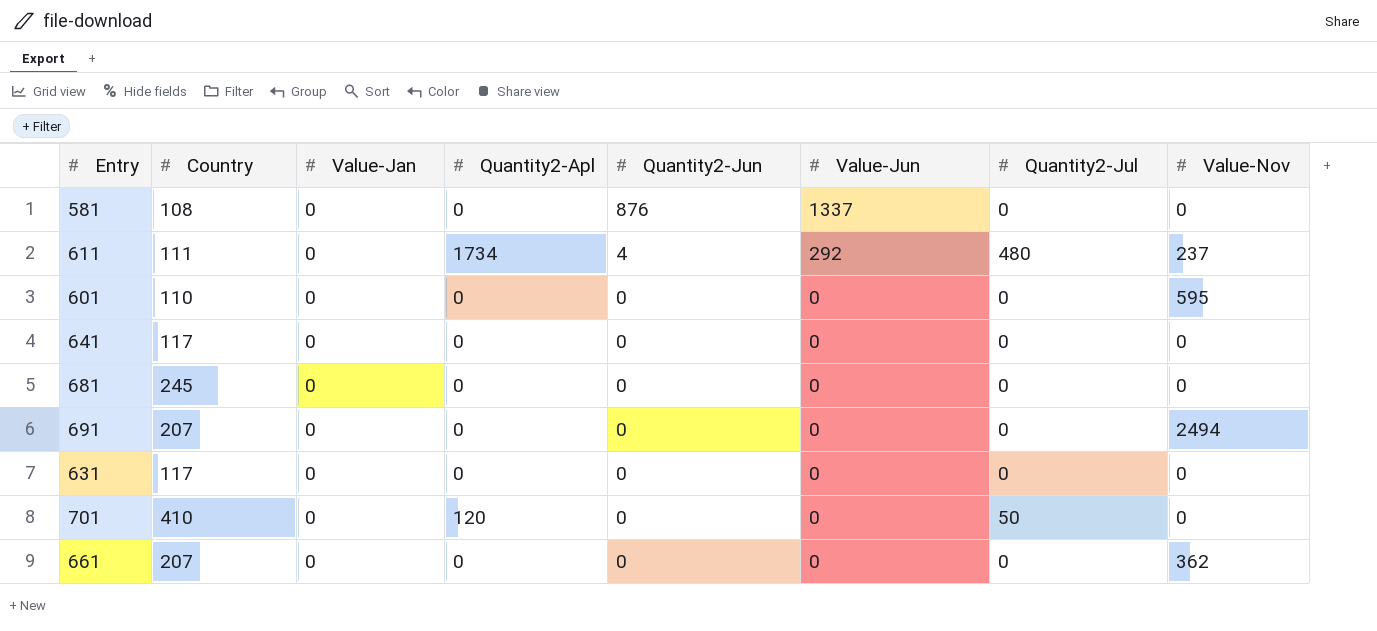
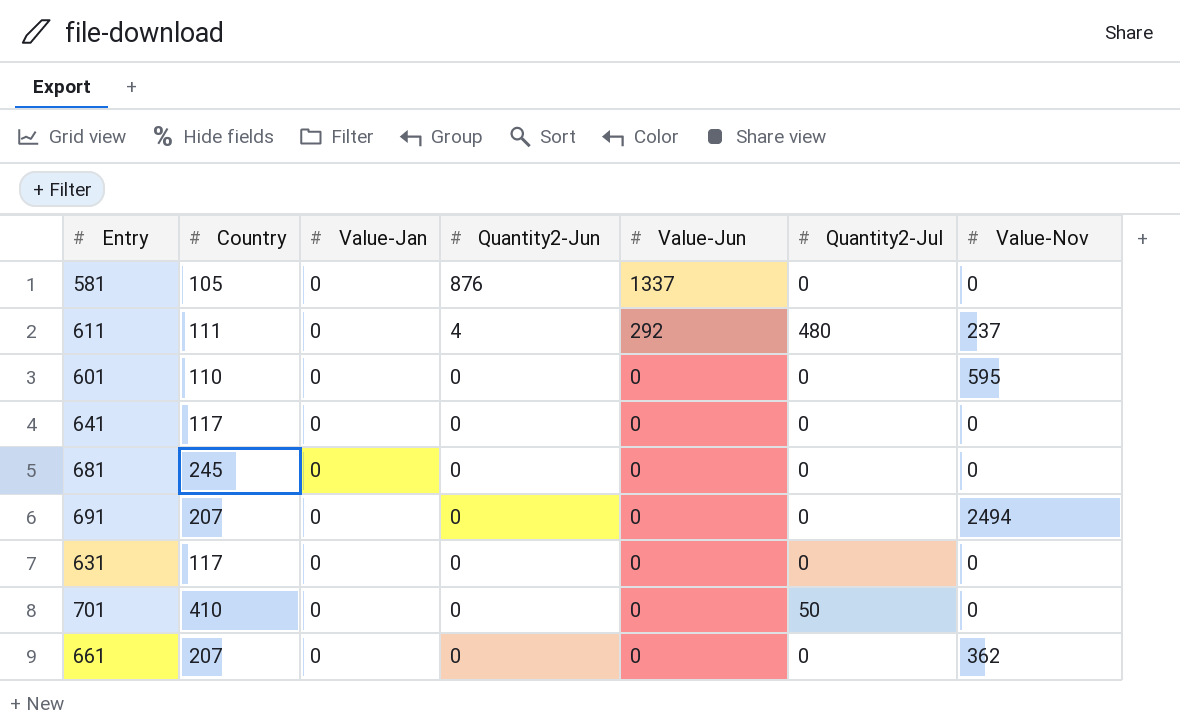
column Quantity2-Apl | position: 4 -> none
581 | Country: 108 -> 105

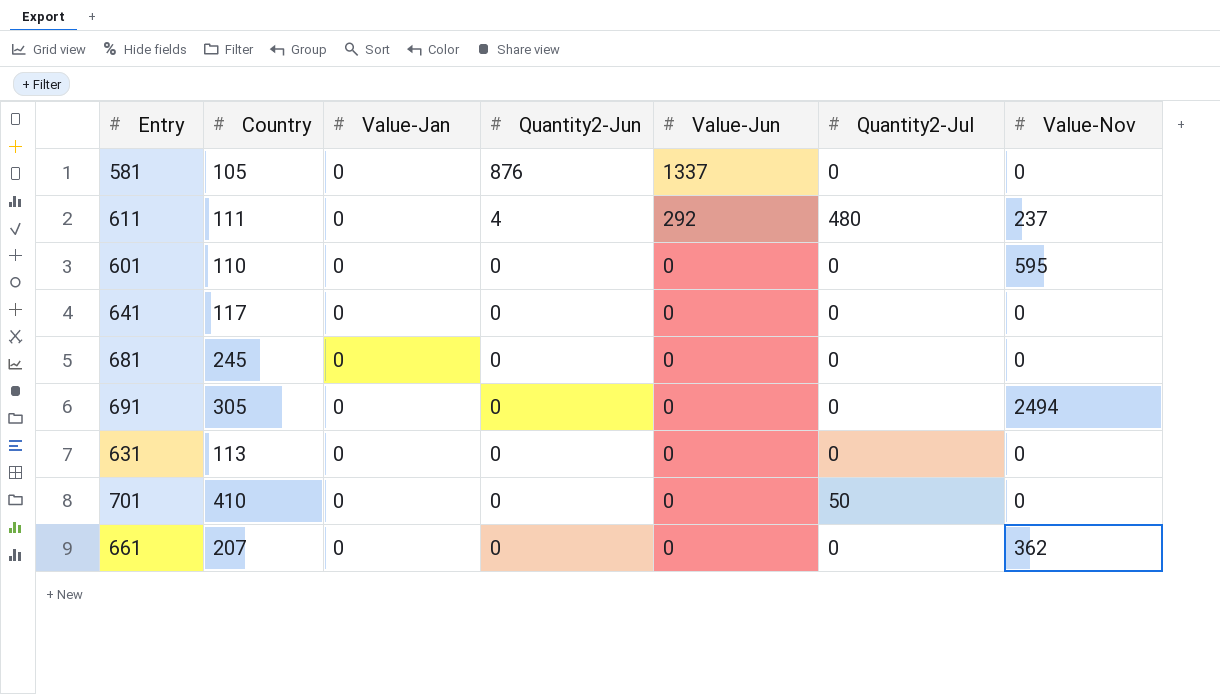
691 | Country: 207 -> 305
631 | Country: 117 -> 113

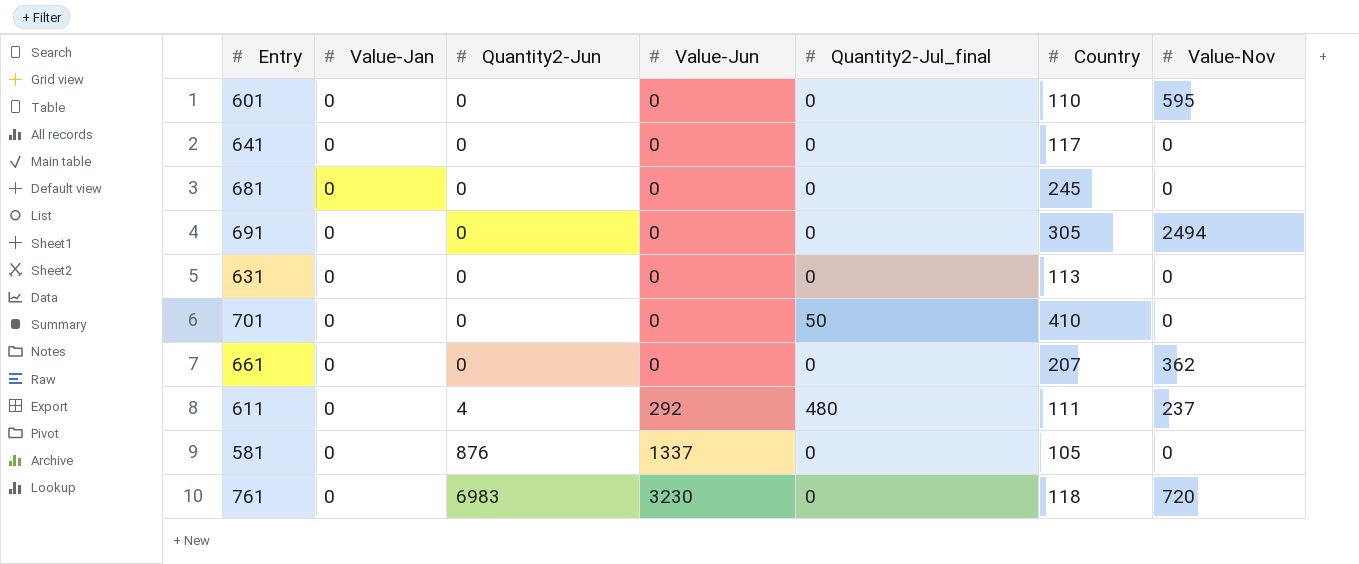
row order: Quantity2-Jun descending -> Quantity2-Jun ascending
column name: Quantity2-Jul -> Quantity2-Jul_final
column Country | position: 2 -> 6
row 761: none -> 0 | 6983 | 3230 | 0 | 118 | 720

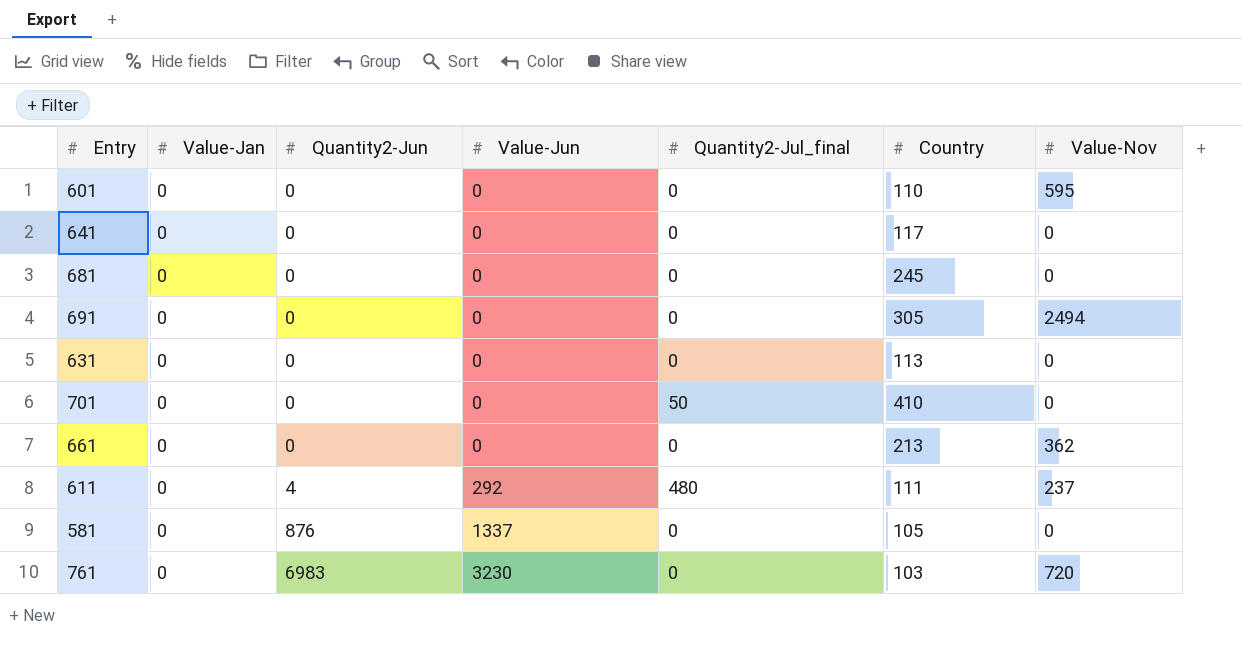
661 | Country: 207 -> 213
761 | Country: 118 -> 103

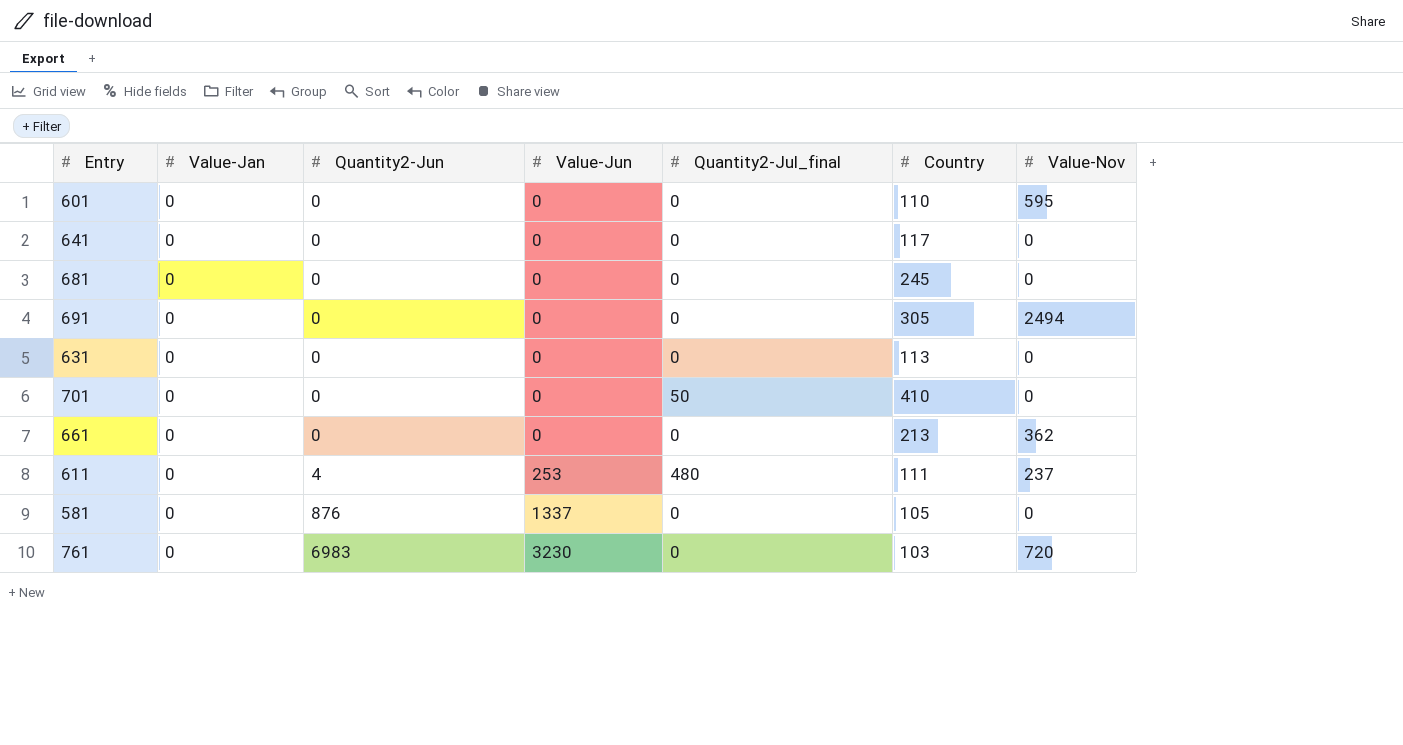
611 | Value-Jun: 292 -> 253

